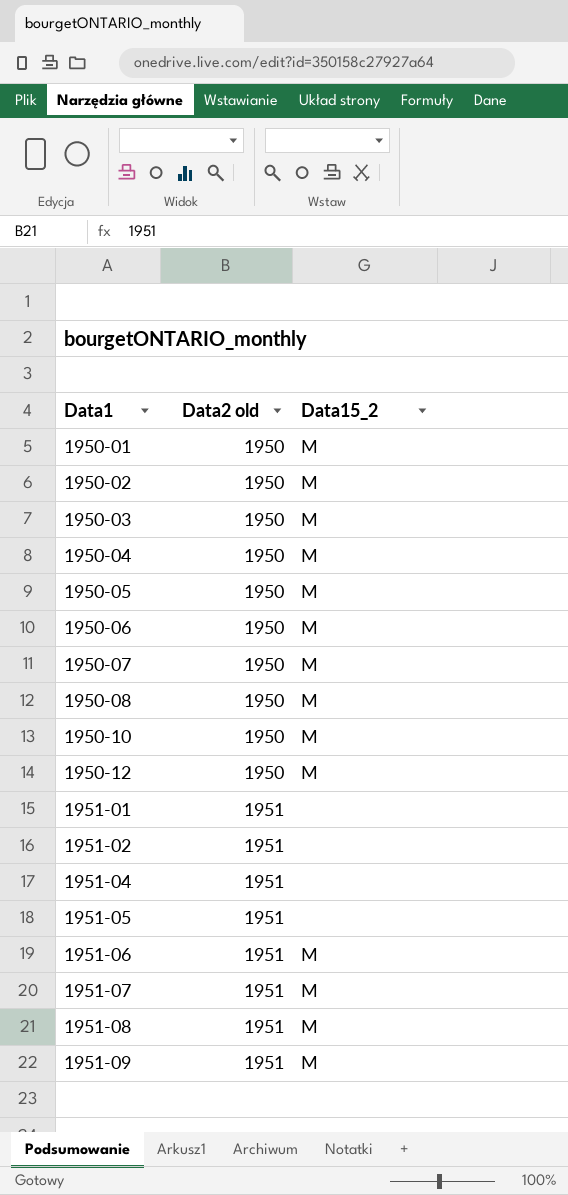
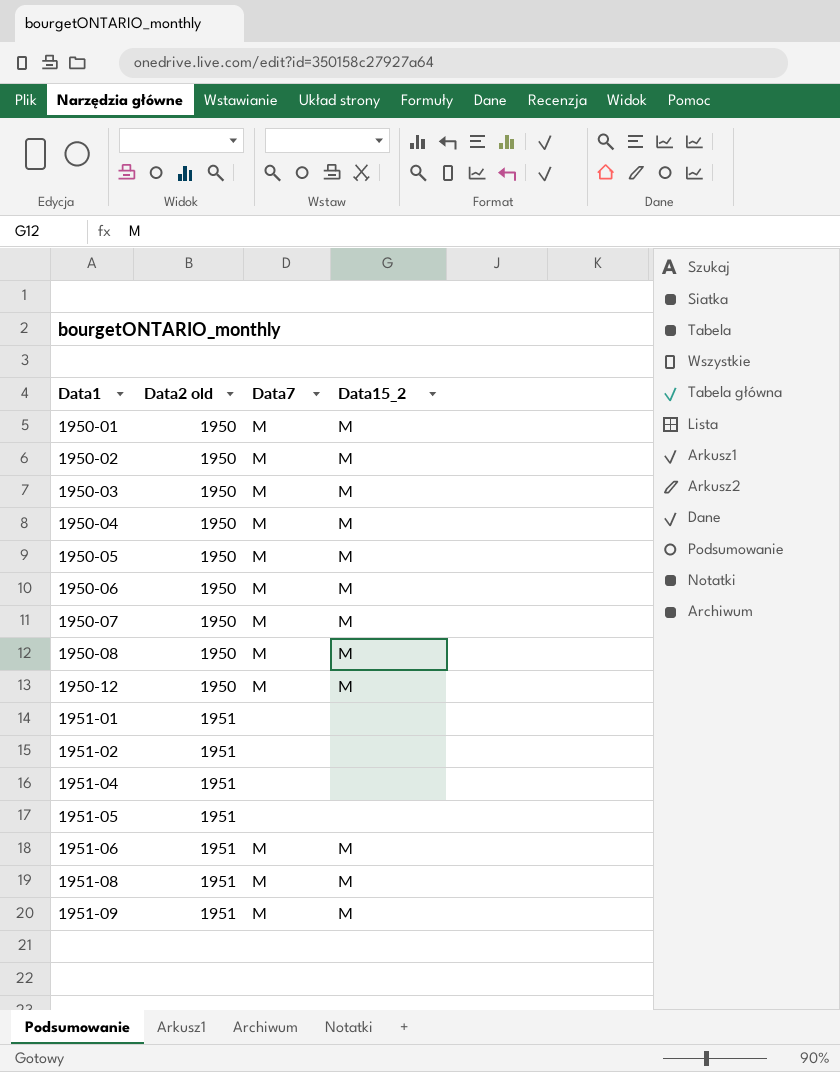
column Data7 | position: none -> 3
row 1950-10: 1950 | M -> none
row 1951-07: 1951 | M -> none

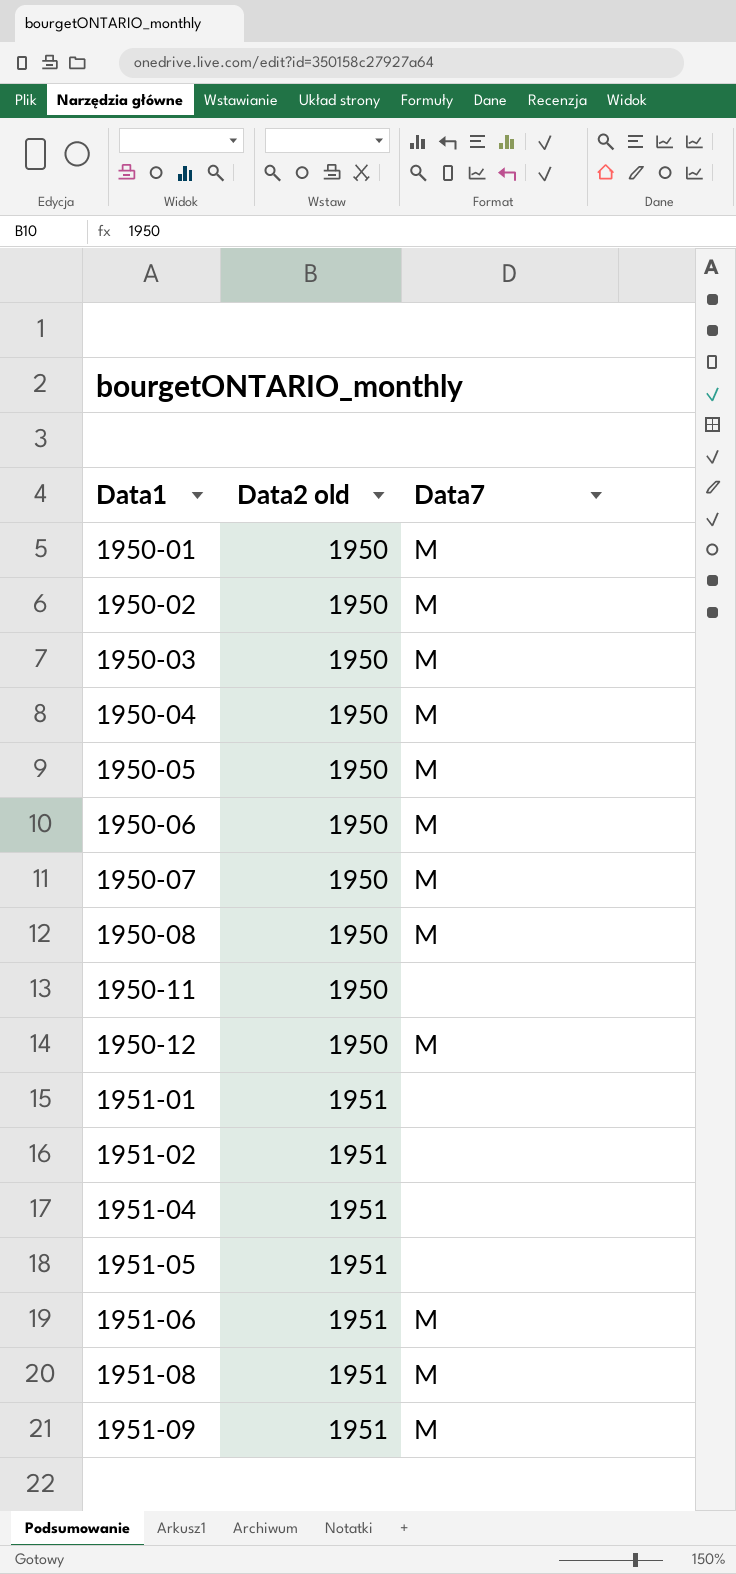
column Data15_2 | position: 4 -> none
row 1950-11: none -> 1950 | none

